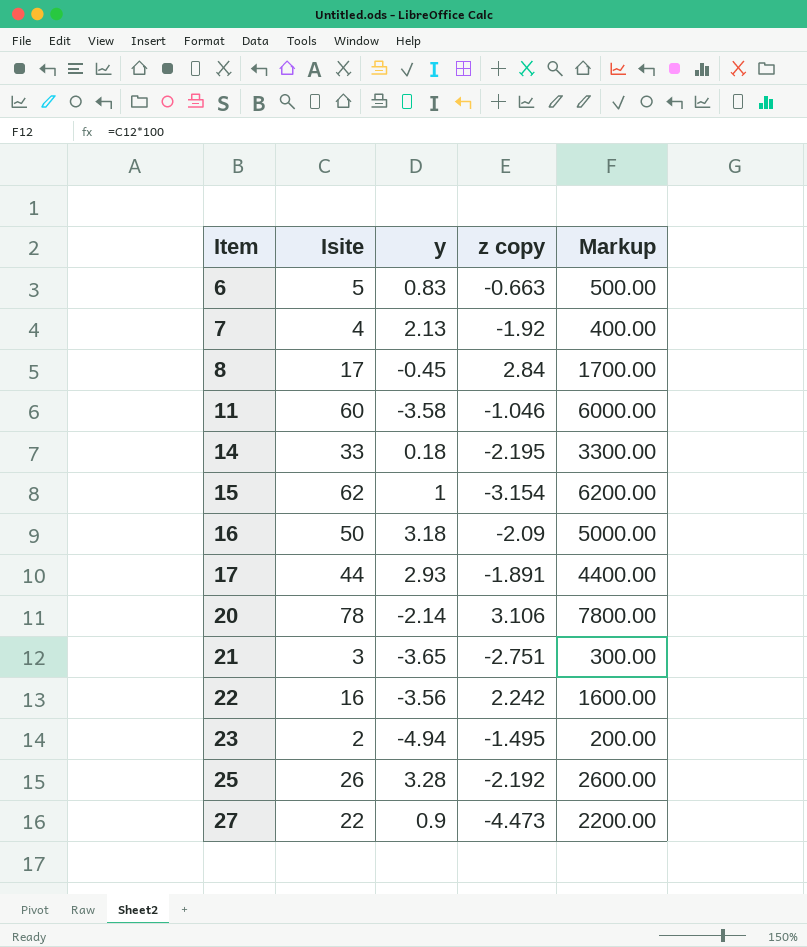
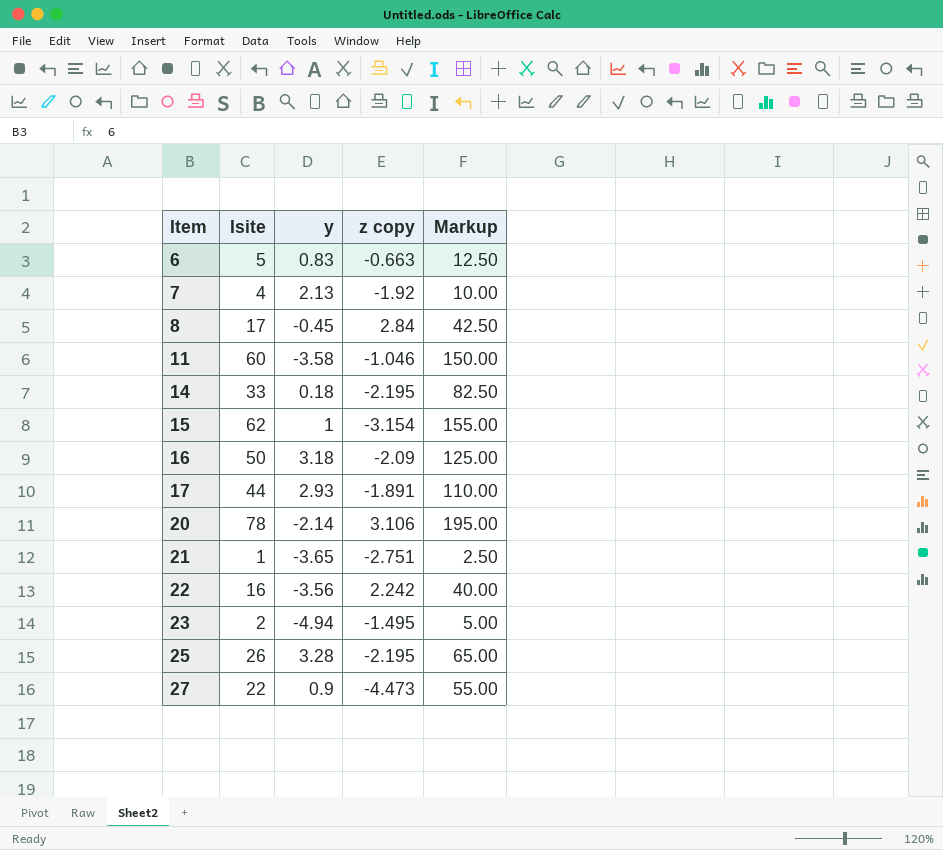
column Markup | formula: [Isite] * 100 -> [Isite] * 2.5
21 | Isite: 3 -> 1
25 | z copy: -2.192 -> -2.195

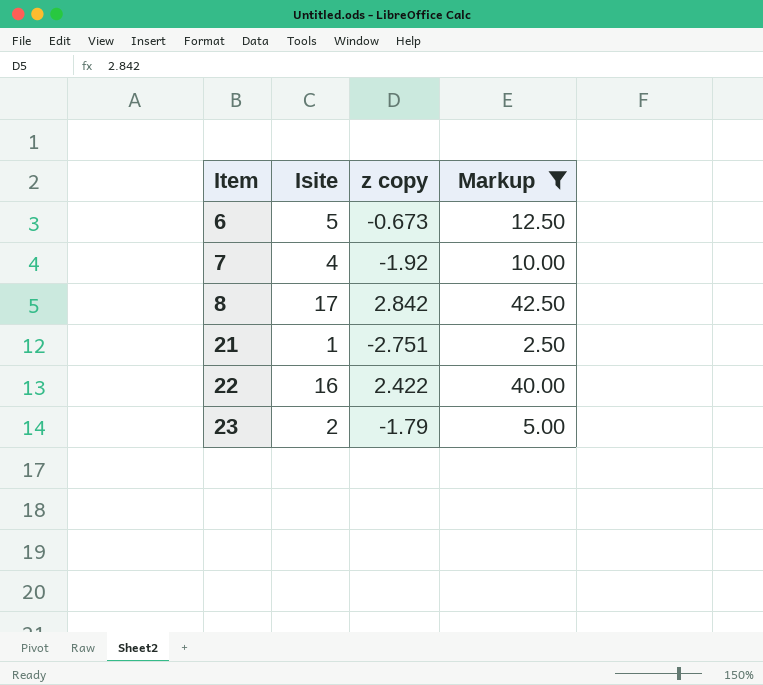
filter: none -> Markup <= 42.50
column y | position: 3 -> none
6 | z copy: -0.663 -> -0.673
8 | z copy: 2.84 -> 2.842
22 | z copy: 2.242 -> 2.422
23 | z copy: -1.495 -> -1.79

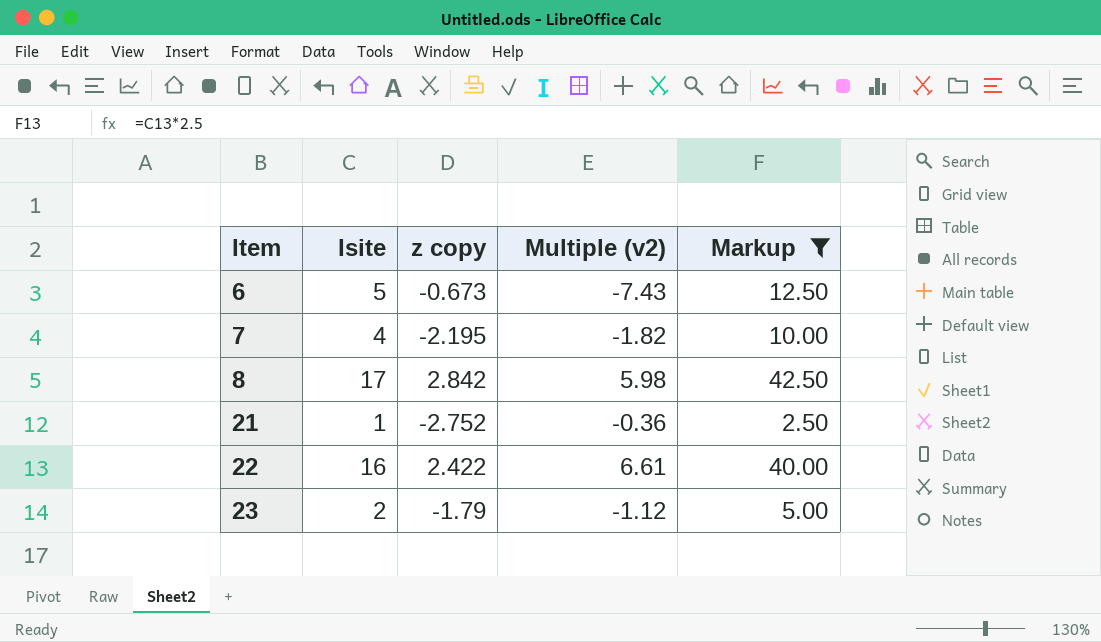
column Multiple (v2) | formula: none -> [Isite] / [z copy]
7 | z copy: -1.92 -> -2.195
21 | z copy: -2.751 -> -2.752

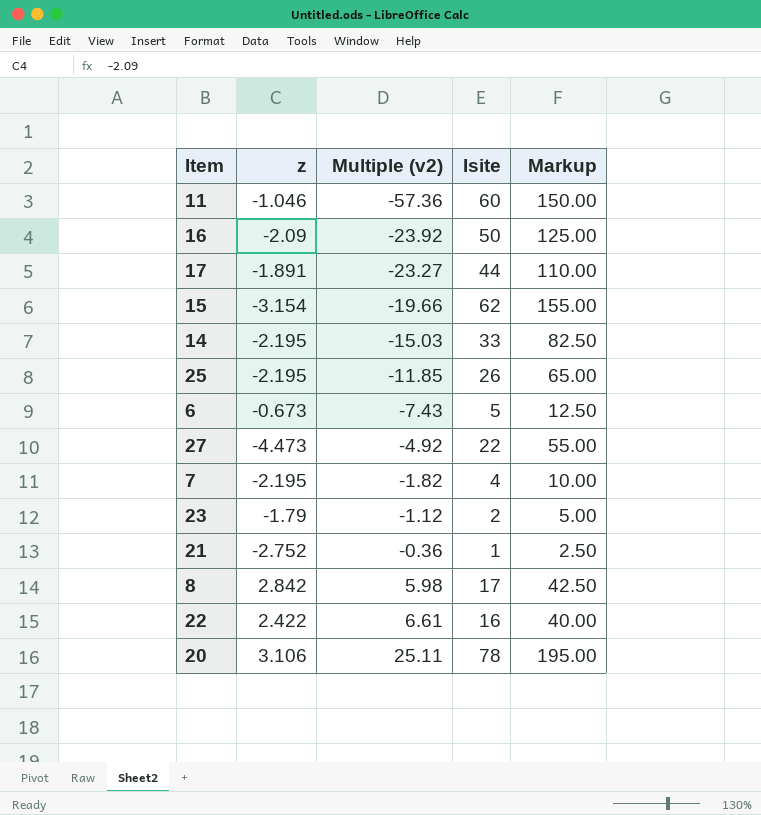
filter: Markup <= 42.50 -> none
row order: Item ascending -> Multiple (v2) ascending
column name: z copy -> z
column Isite | position: 2 -> 4

